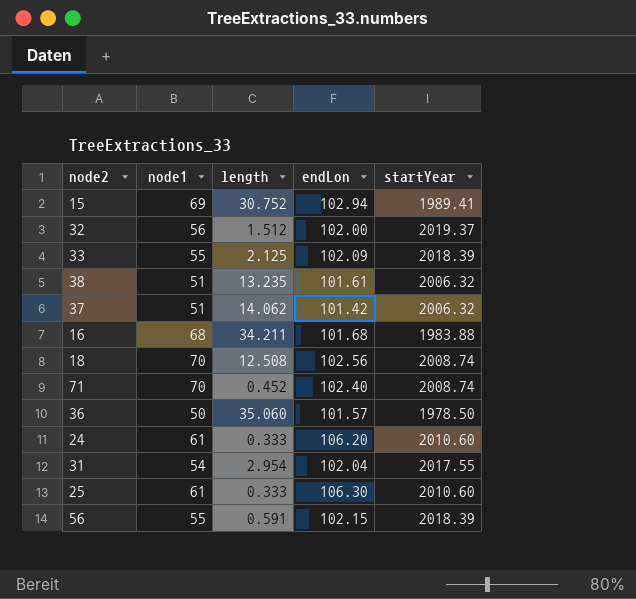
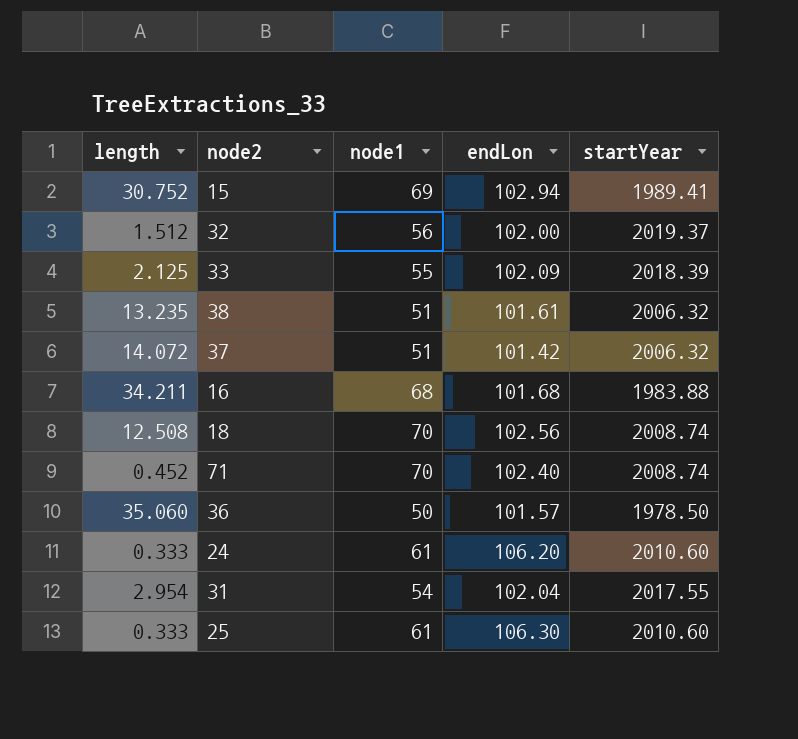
column length | position: 3 -> 1
row 56: 55 | 0.591 | 102.15 | 2018.39 -> none
37 | length: 14.062 -> 14.072

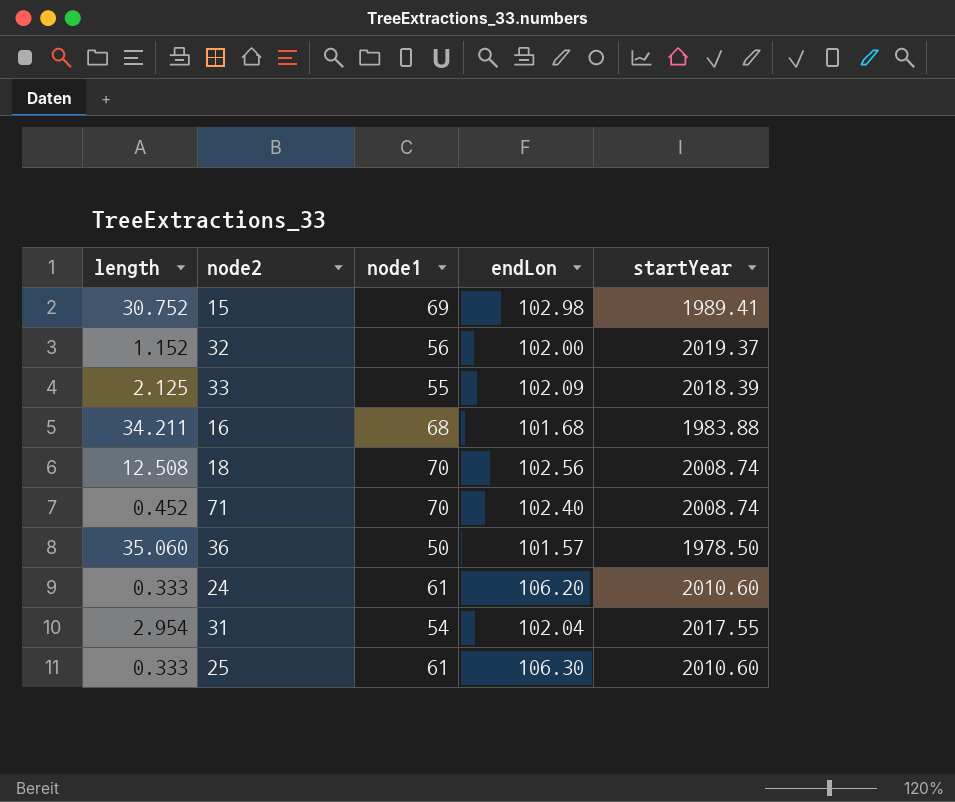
row 38: 13.235 | 51 | 101.61 | 2006.32 -> none
row 37: 14.072 | 51 | 101.42 | 2006.32 -> none
15 | endLon: 102.94 -> 102.98
32 | length: 1.512 -> 1.152

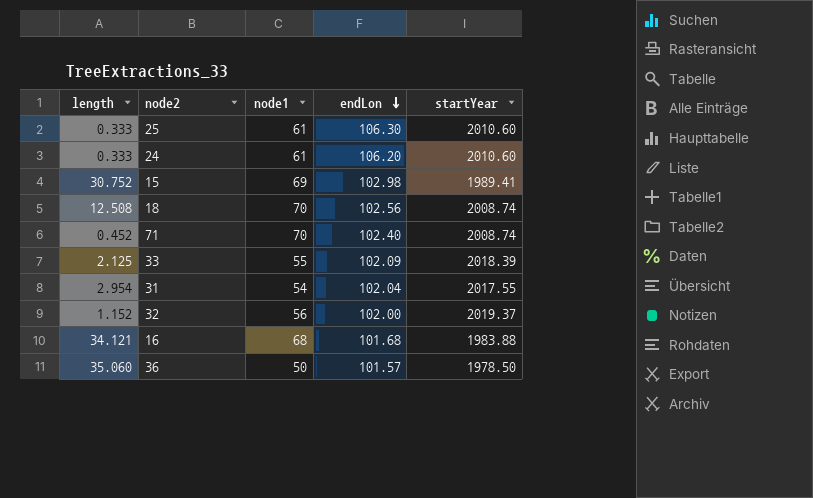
row order: none -> endLon descending
16 | length: 34.211 -> 34.121

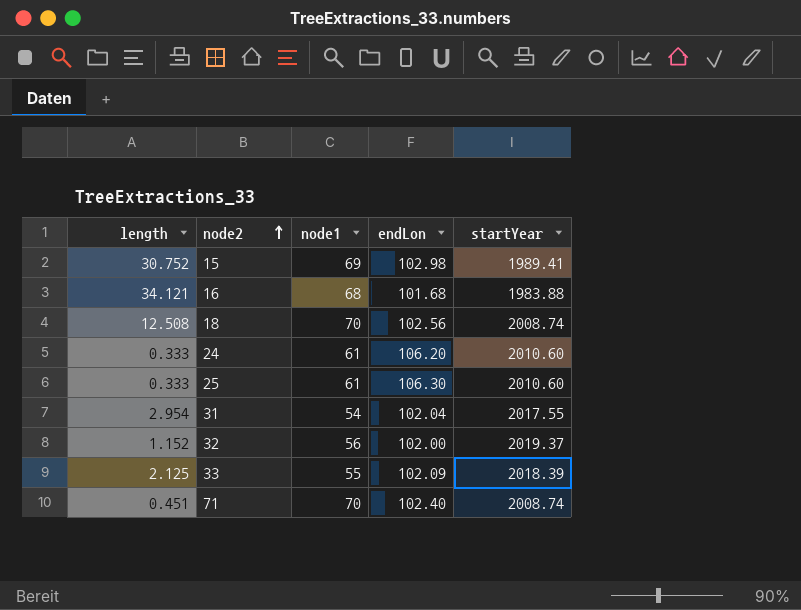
row order: endLon descending -> node2 ascending
row 36: 35.060 | 50 | 101.57 | 1978.50 -> none
71 | length: 0.452 -> 0.451

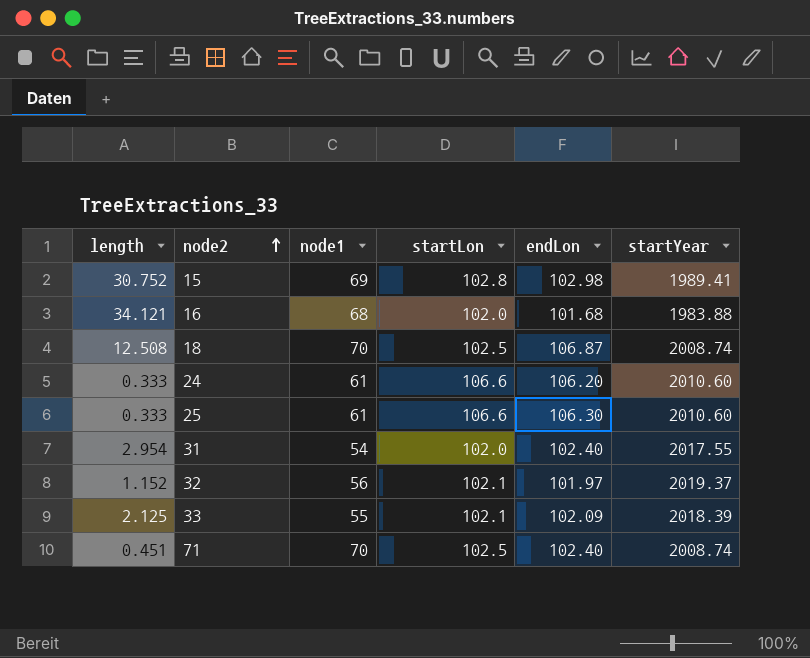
column startLon | position: none -> 4
18 | endLon: 102.56 -> 106.87
31 | endLon: 102.04 -> 102.40
32 | endLon: 102.00 -> 101.97

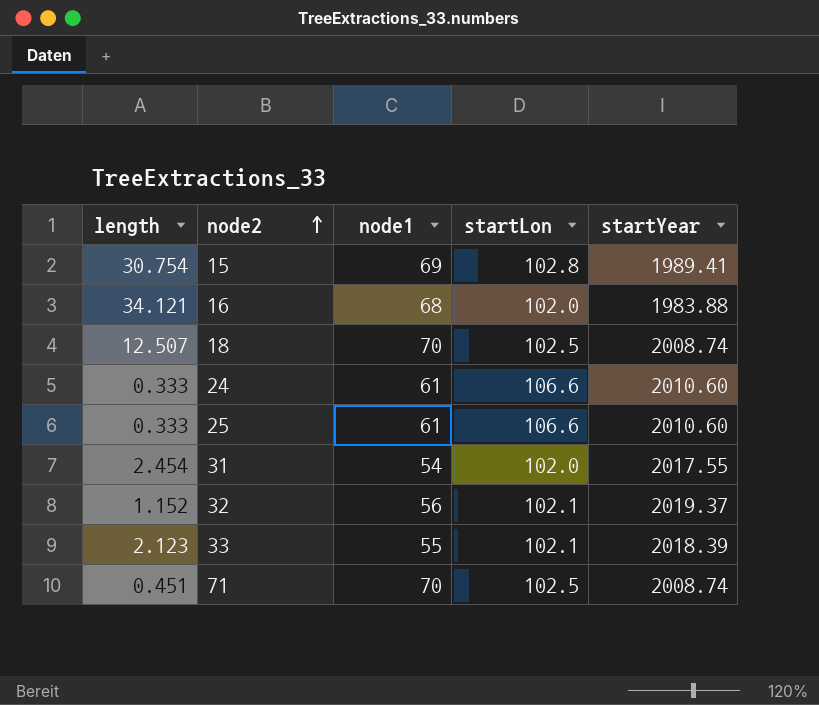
column endLon | position: 5 -> none
15 | length: 30.752 -> 30.754
18 | length: 12.508 -> 12.507
31 | length: 2.954 -> 2.454
33 | length: 2.125 -> 2.123

